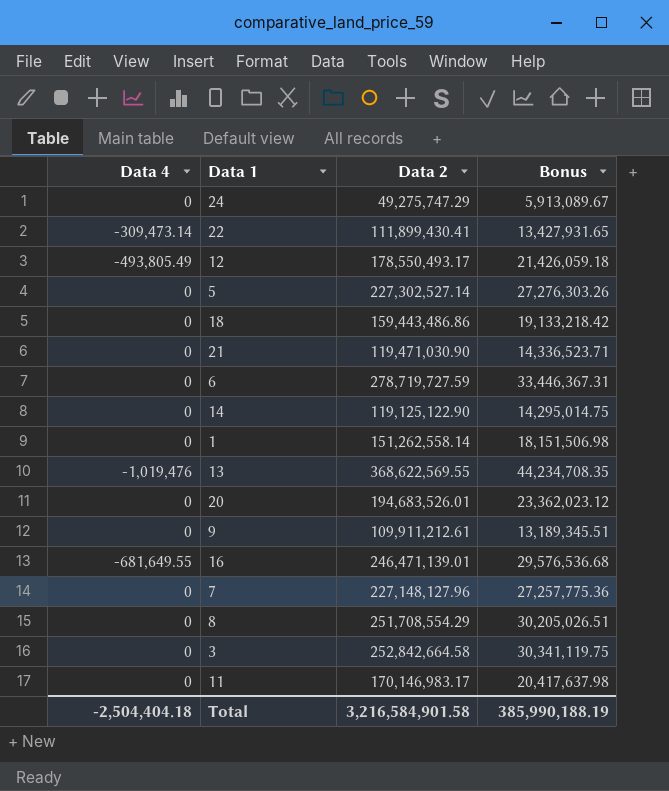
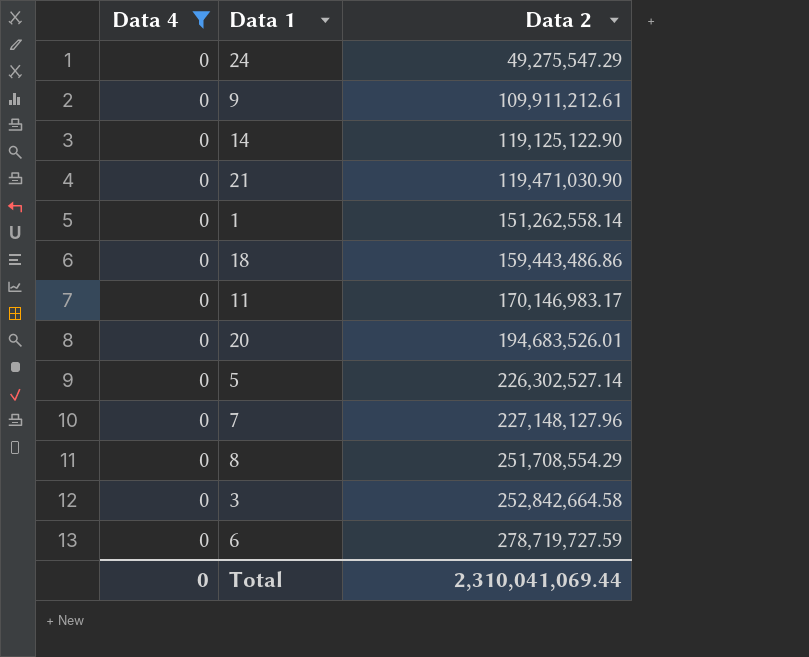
filter: none -> Data 4 = 0
row order: none -> Data 2 ascending
column Bonus | formula: [Data 2] * 0.12 -> none
24 | Data 2: 49,275,747.29 -> 49,275,547.29
5 | Data 2: 227,302,527.14 -> 226,302,527.14
Total | Data 4: -2,504,404.18 -> 0
Total | Data 2: 3,216,584,901.58 -> 2,310,041,069.44

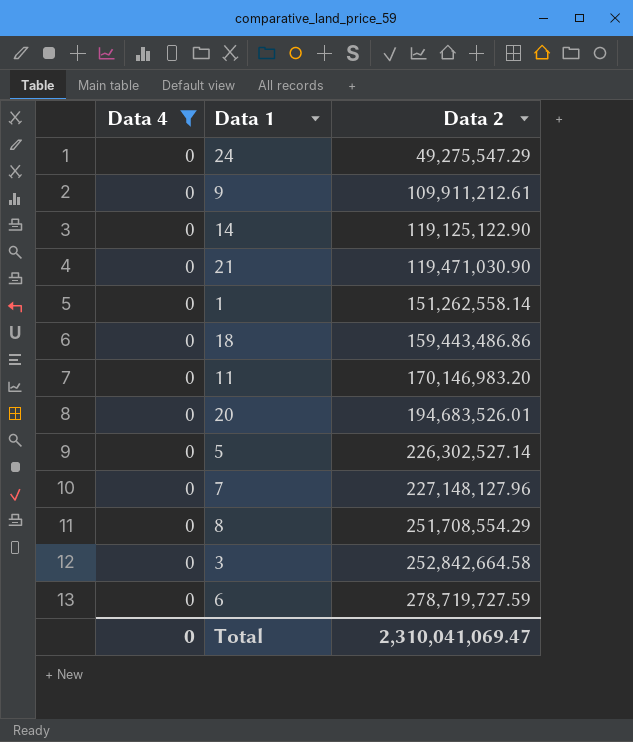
11 | Data 2: 170,146,983.17 -> 170,146,983.20
Total | Data 2: 2,310,041,069.44 -> 2,310,041,069.47

